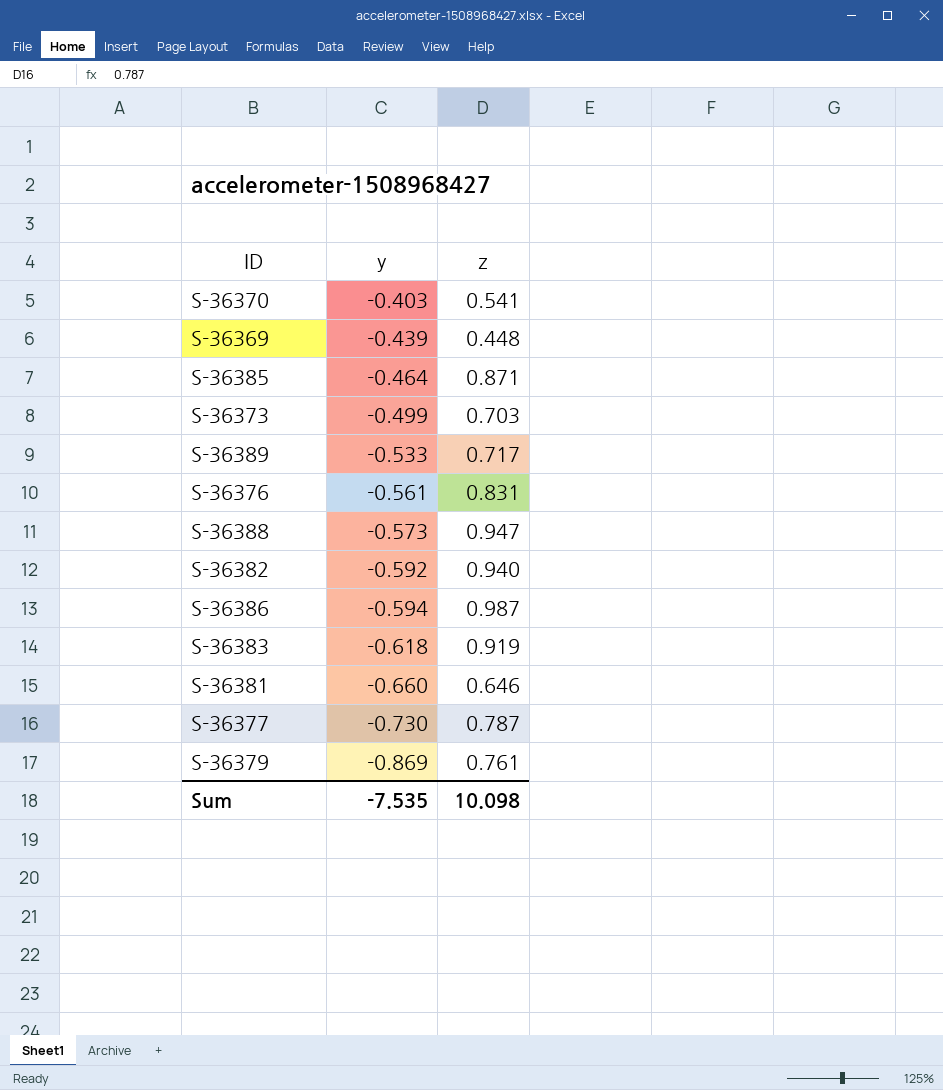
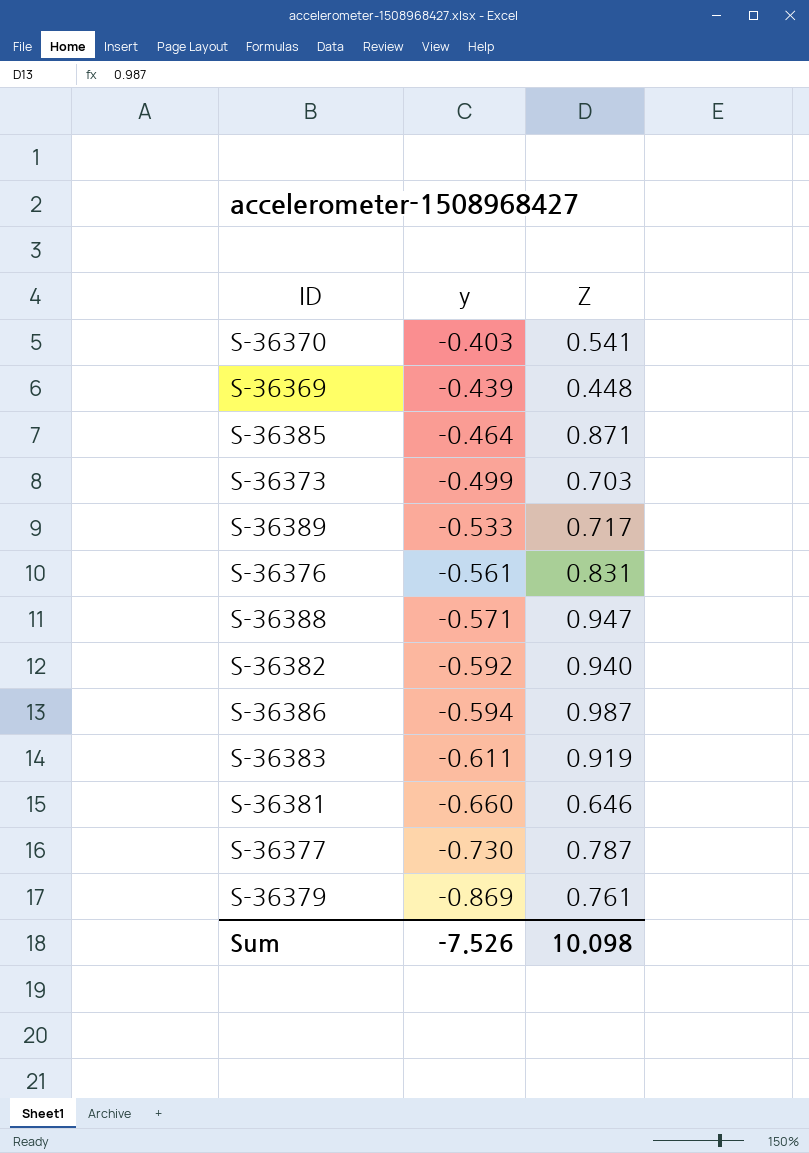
column name: z -> Z
S-36388 | y: -0.573 -> -0.571
S-36383 | y: -0.618 -> -0.611
Sum | y: -7.535 -> -7.526

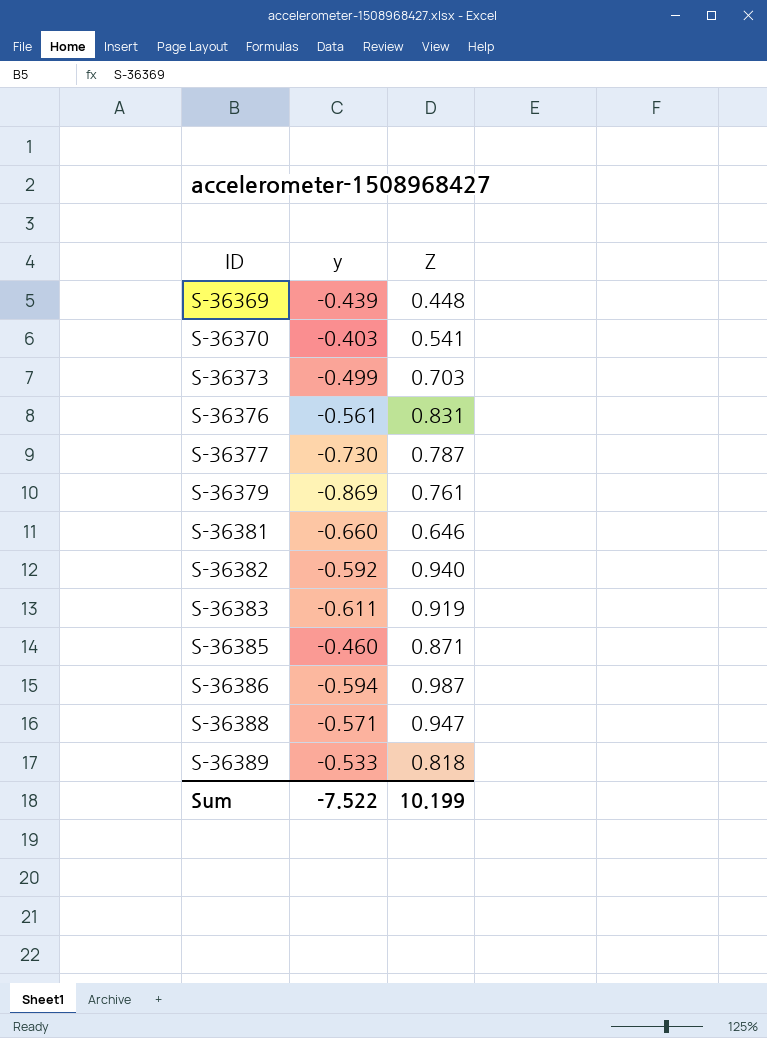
row order: y descending -> ID ascending
S-36385 | y: -0.464 -> -0.460
S-36389 | Z: 0.717 -> 0.818
Sum | y: -7.526 -> -7.522
Sum | Z: 10.098 -> 10.199

